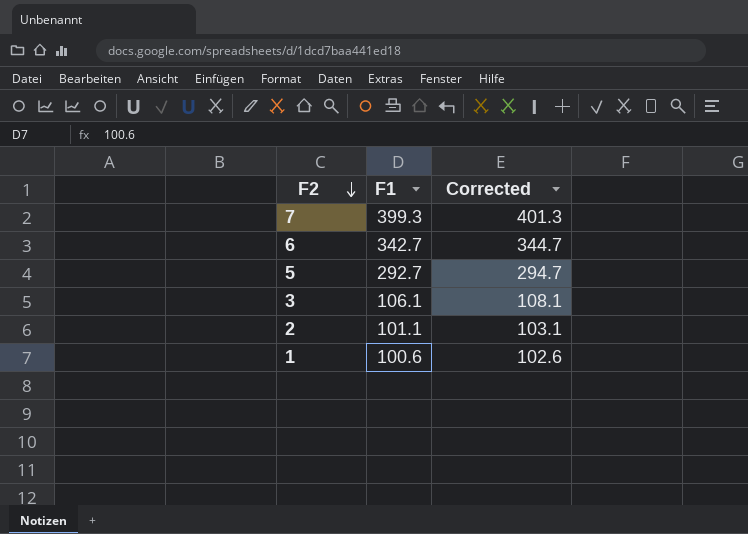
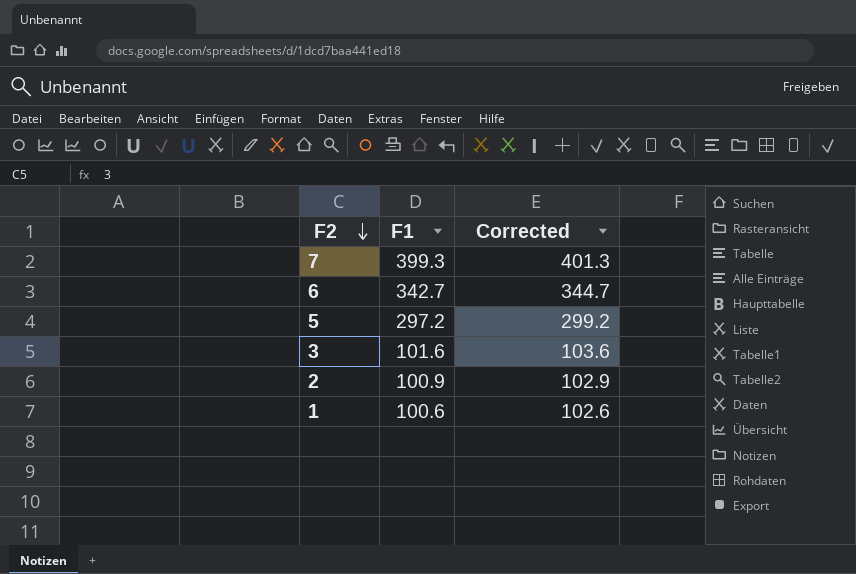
5 | F1: 292.7 -> 297.2
5 | Corrected: 294.7 -> 299.2
3 | F1: 106.1 -> 101.6
3 | Corrected: 108.1 -> 103.6
2 | F1: 101.1 -> 100.9
2 | Corrected: 103.1 -> 102.9

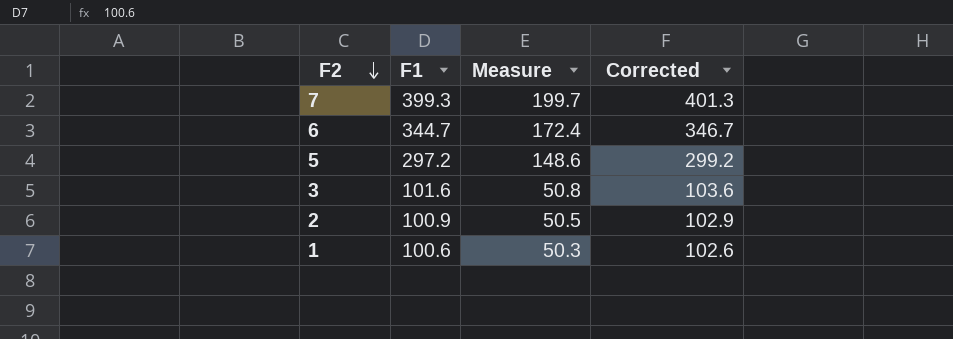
column Measure | formula: none -> [F1] * 0.5
6 | F1: 342.7 -> 344.7
6 | Corrected: 344.7 -> 346.7

